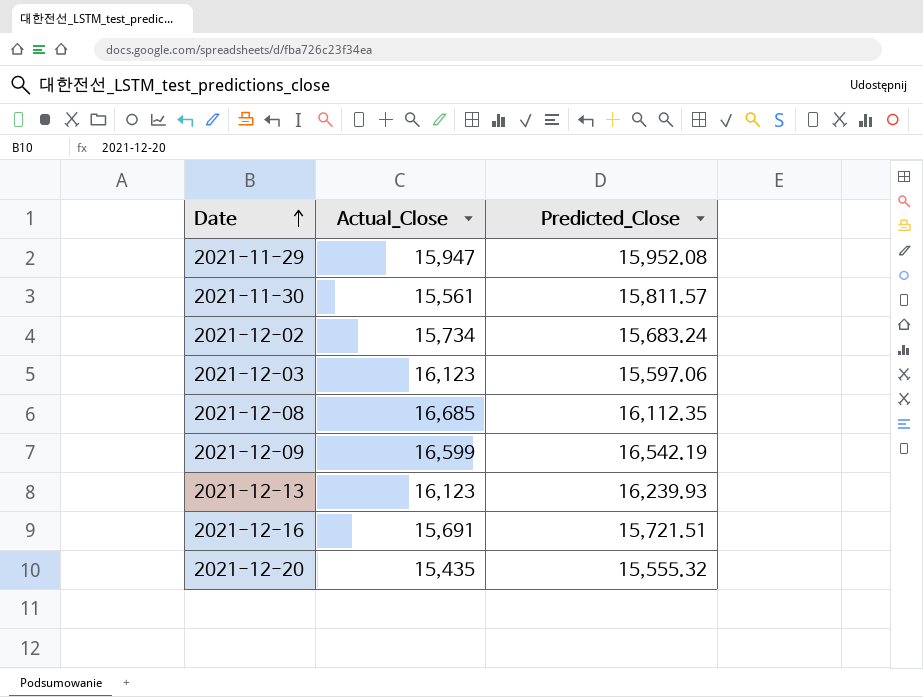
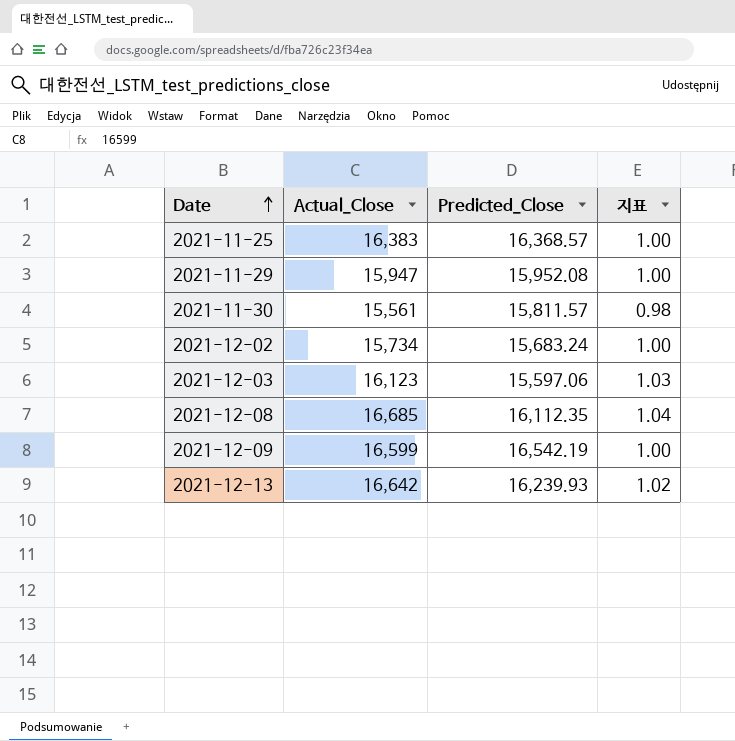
column 지표 | formula: none -> [Actual_Close] / [Predicted_Close]
row 2021-12-16: 15,691 | 15,721.51 -> none
row 2021-12-20: 15,435 | 15,555.32 -> none
row 2021-11-25: none -> 16,383 | 16,368.57 | 1.00
2021-12-13 | Actual_Close: 16,123 -> 16,642

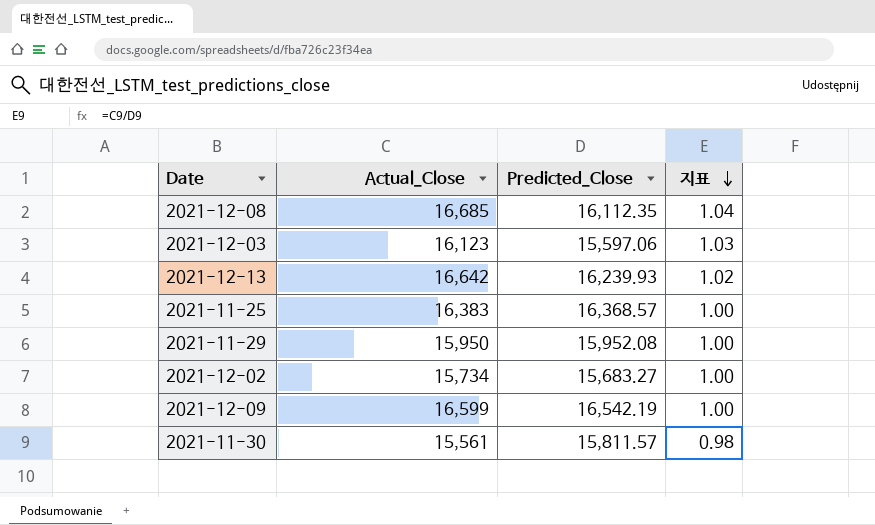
row order: Date ascending -> 지표 descending
2021-11-29 | Actual_Close: 15,947 -> 15,950
2021-12-02 | Predicted_Close: 15,683.24 -> 15,683.27

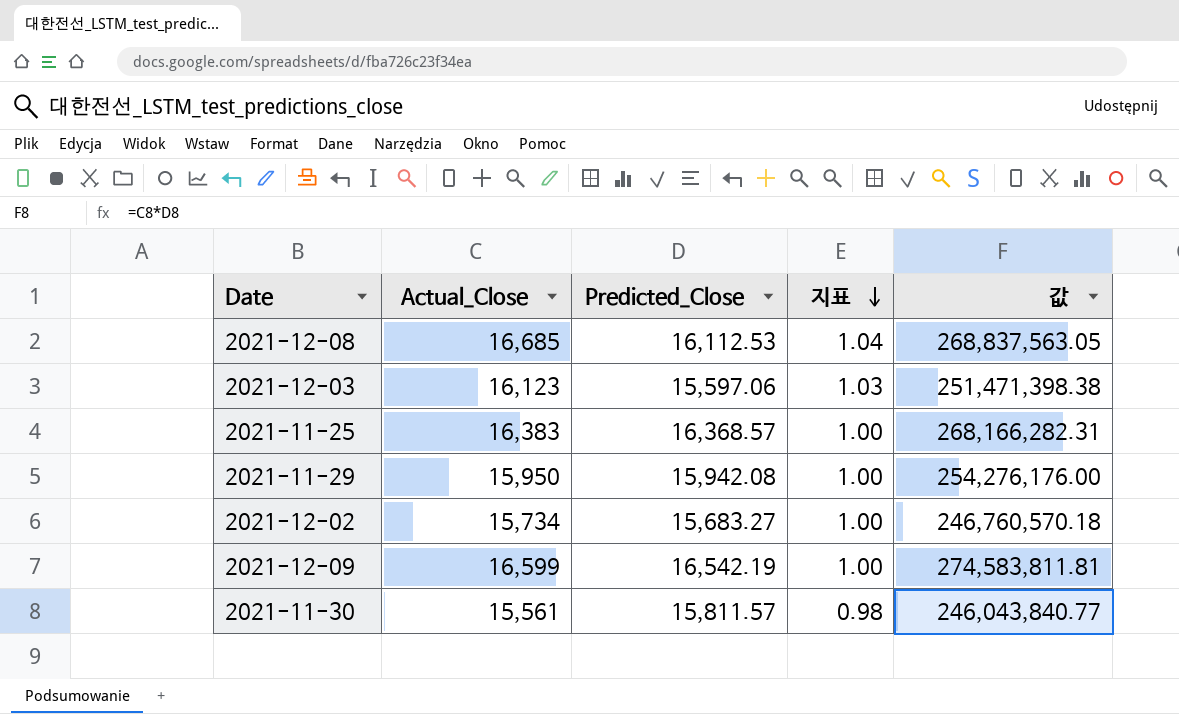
column 값 | formula: none -> [Actual_Close] * [Predicted_Close]
row 2021-12-13: 16,642 | 16,239.93 | 1.02 -> none
2021-12-08 | Predicted_Close: 16,112.35 -> 16,112.53
2021-11-29 | Predicted_Close: 15,952.08 -> 15,942.08

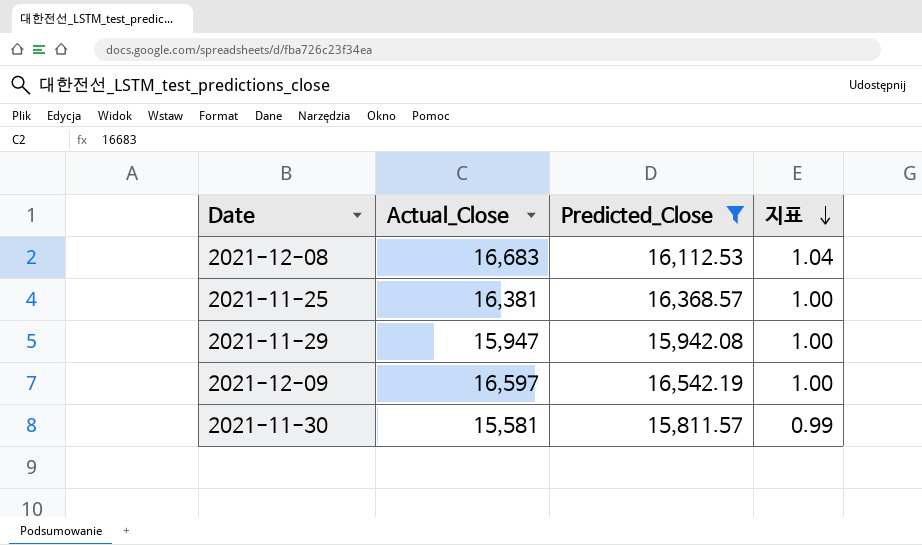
filter: none -> Predicted_Close >= 15,811.57
column 값 | formula: [Actual_Close] * [Predicted_Close] -> none
2021-12-08 | Actual_Close: 16,685 -> 16,683
2021-11-25 | Actual_Close: 16,383 -> 16,381
2021-11-29 | Actual_Close: 15,950 -> 15,947
2021-12-09 | Actual_Close: 16,599 -> 16,597
2021-11-30 | Actual_Close: 15,561 -> 15,581
2021-11-30 | 지표: 0.98 -> 0.99

